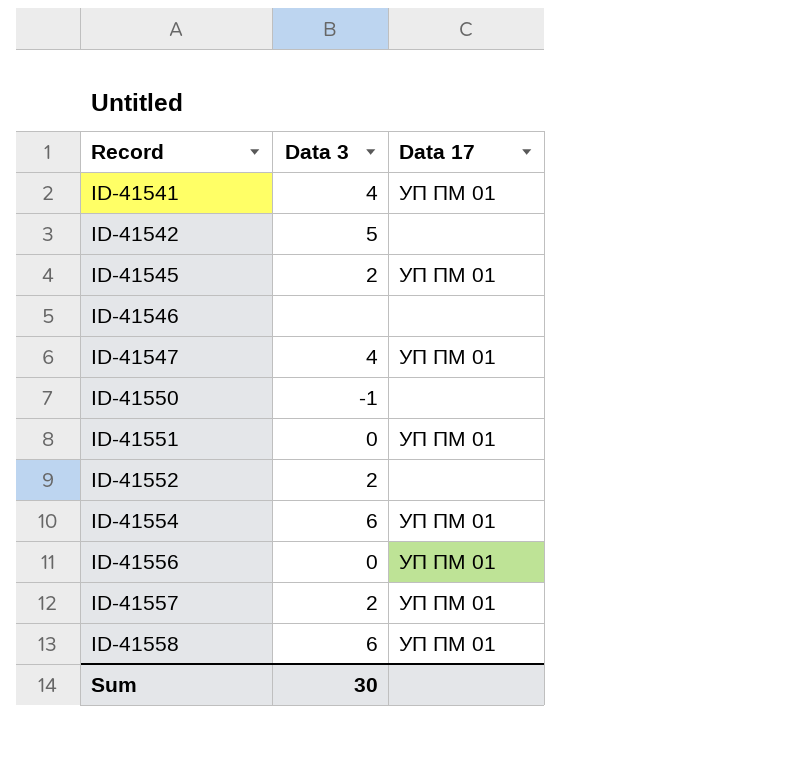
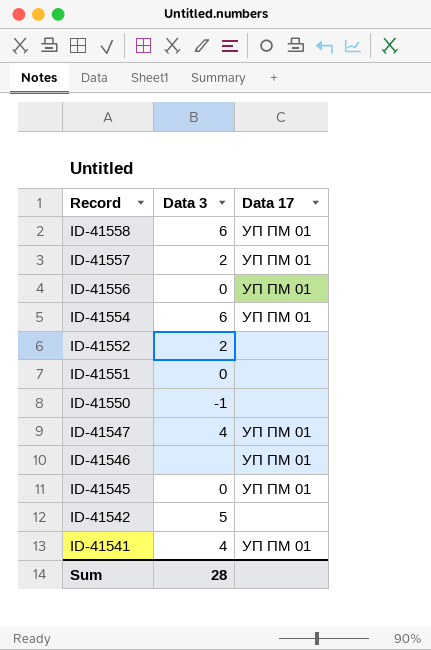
row order: Record ascending -> Record descending
ID-41551 | Data 17: УП ПМ 01 -> none
ID-41546 | Data 17: none -> УП ПМ 01
ID-41545 | Data 3: 2 -> 0
Sum | Data 3: 30 -> 28

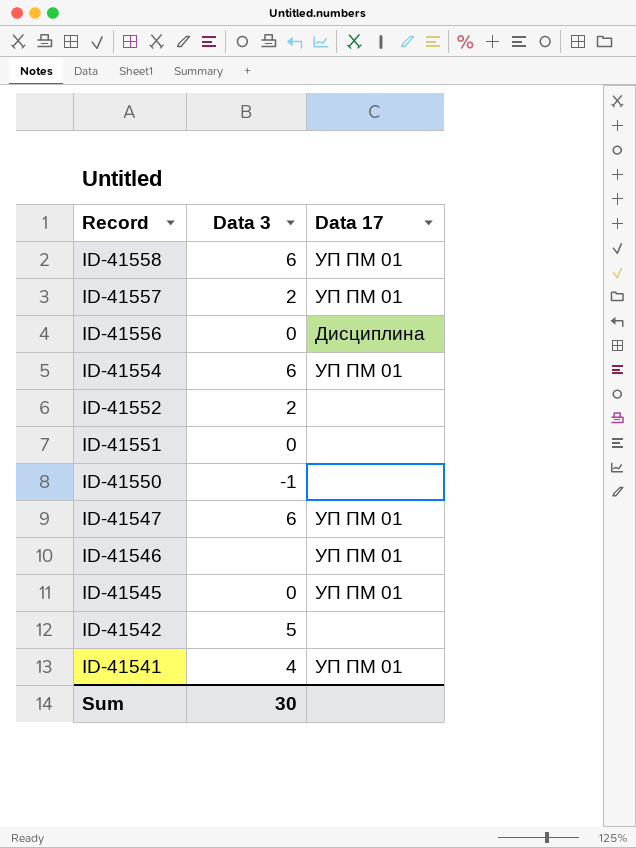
ID-41556 | Data 17: УП ПМ 01 -> Дисциплина
ID-41547 | Data 3: 4 -> 6
Sum | Data 3: 28 -> 30

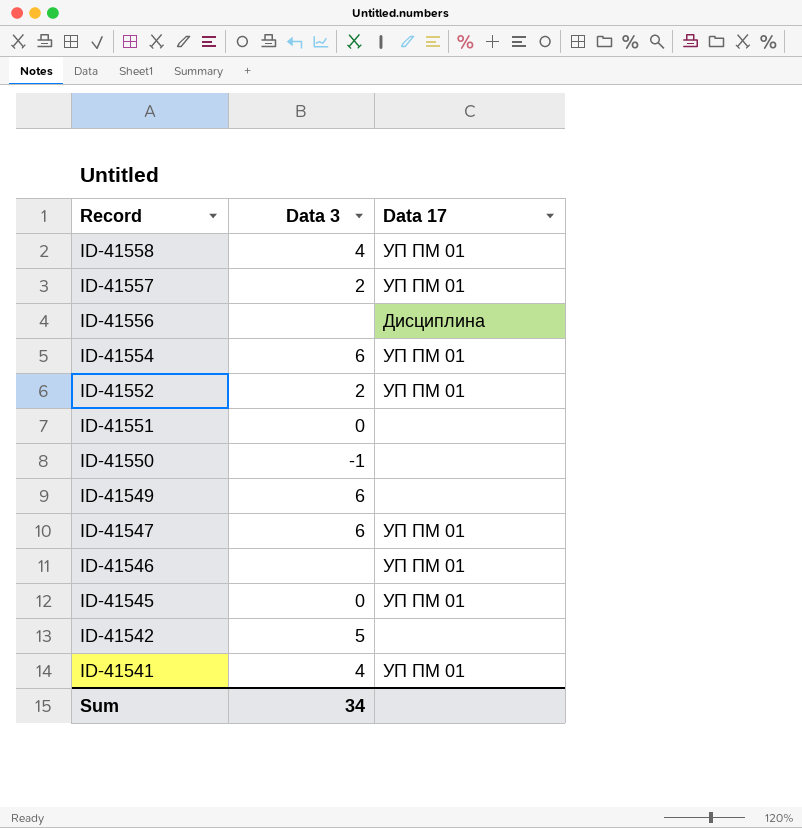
ID-41558 | Data 3: 6 -> 4
ID-41556 | Data 3: 0 -> none
ID-41552 | Data 17: none -> УП ПМ 01
row ID-41549: none -> 6 | none
Sum | Data 3: 30 -> 34

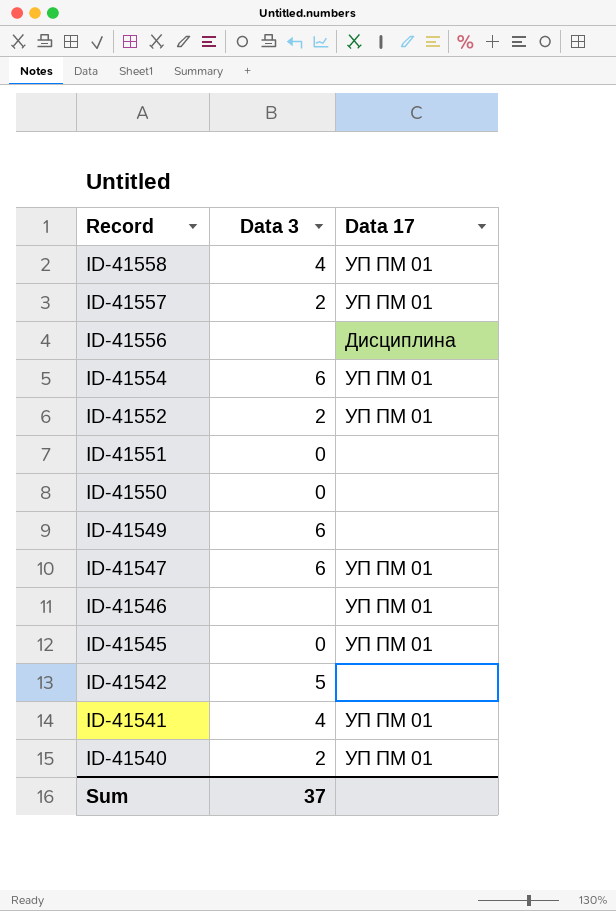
ID-41550 | Data 3: -1 -> 0
row ID-41540: none -> 2 | УП ПМ 01
Sum | Data 3: 34 -> 37

